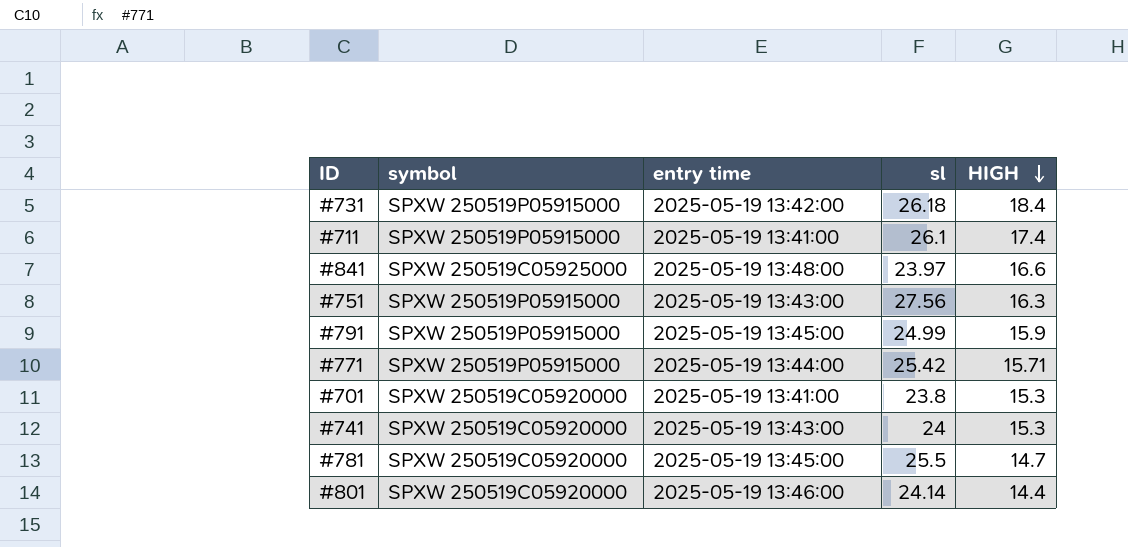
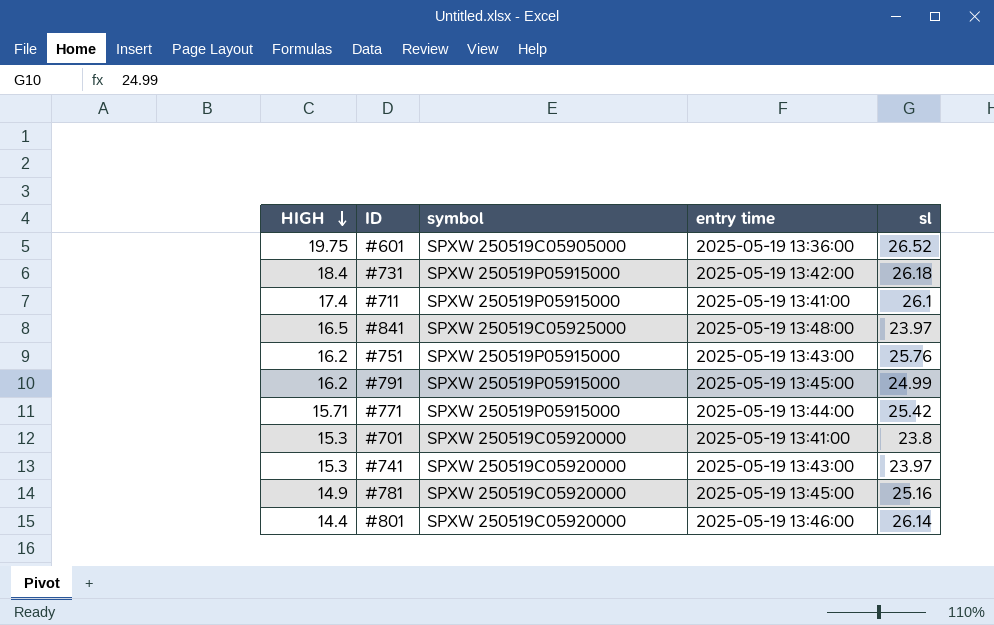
column HIGH | position: 5 -> 1
row #601: none -> 19.75 | SPXW 250519C05905000 | 2025-05-19 13:36:00 | 26.52
#841 | HIGH: 16.6 -> 16.5
#751 | HIGH: 16.3 -> 16.2
#751 | sl: 27.56 -> 25.76
#791 | HIGH: 15.9 -> 16.2
#741 | sl: 24 -> 23.97
#781 | HIGH: 14.7 -> 14.9
#781 | sl: 25.5 -> 25.16
#801 | sl: 24.14 -> 26.14

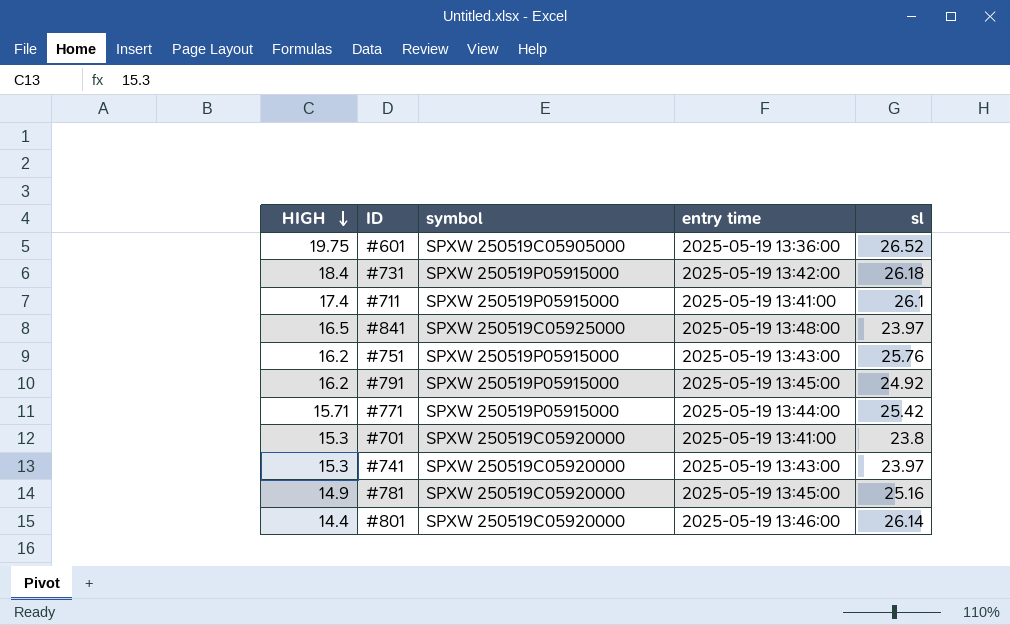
#791 | sl: 24.99 -> 24.92

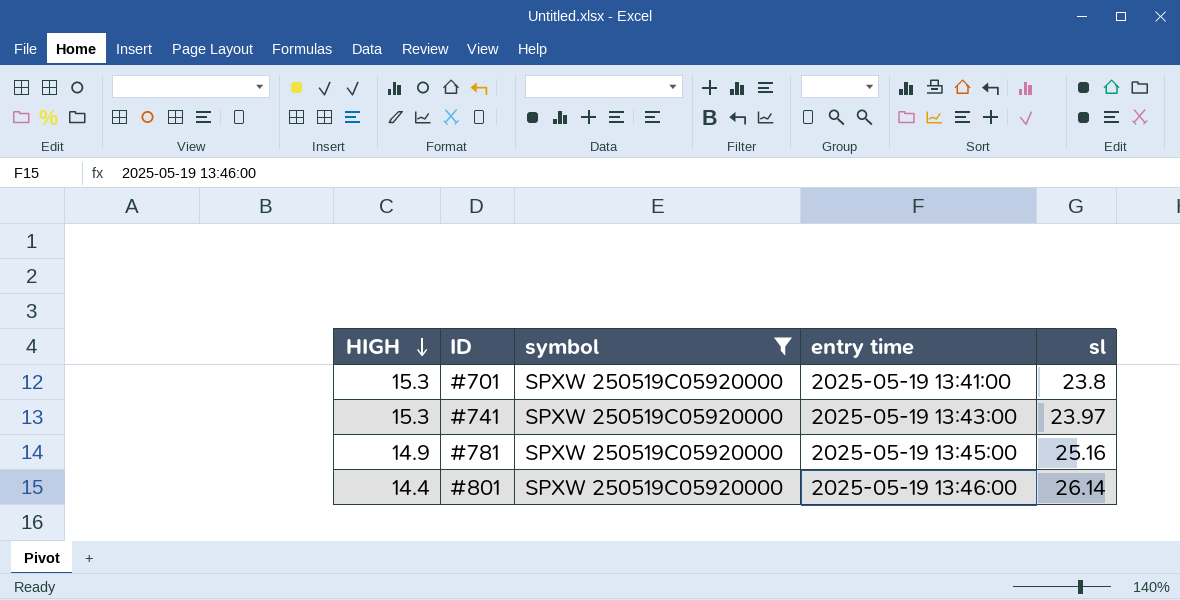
filter: none -> symbol = SPXW 250519C05920000

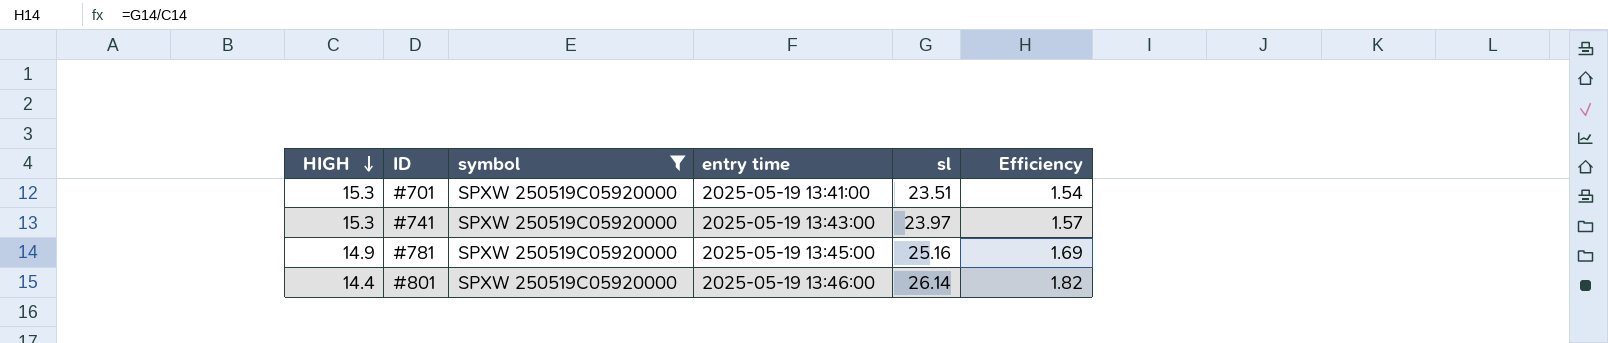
column Efficiency | formula: none -> [sl] / [HIGH]
#701 | sl: 23.8 -> 23.51

